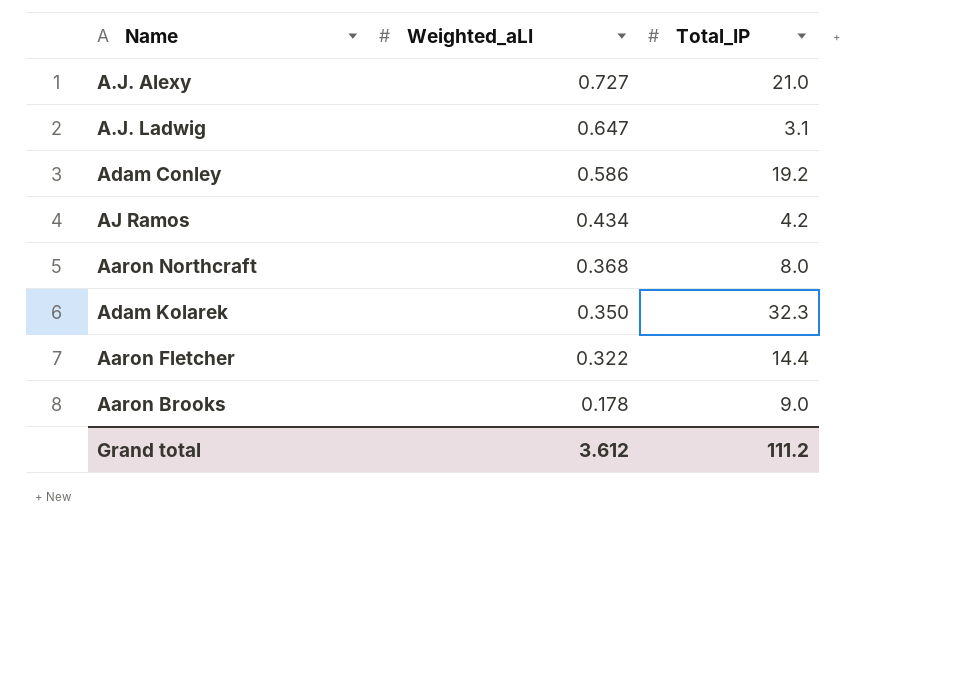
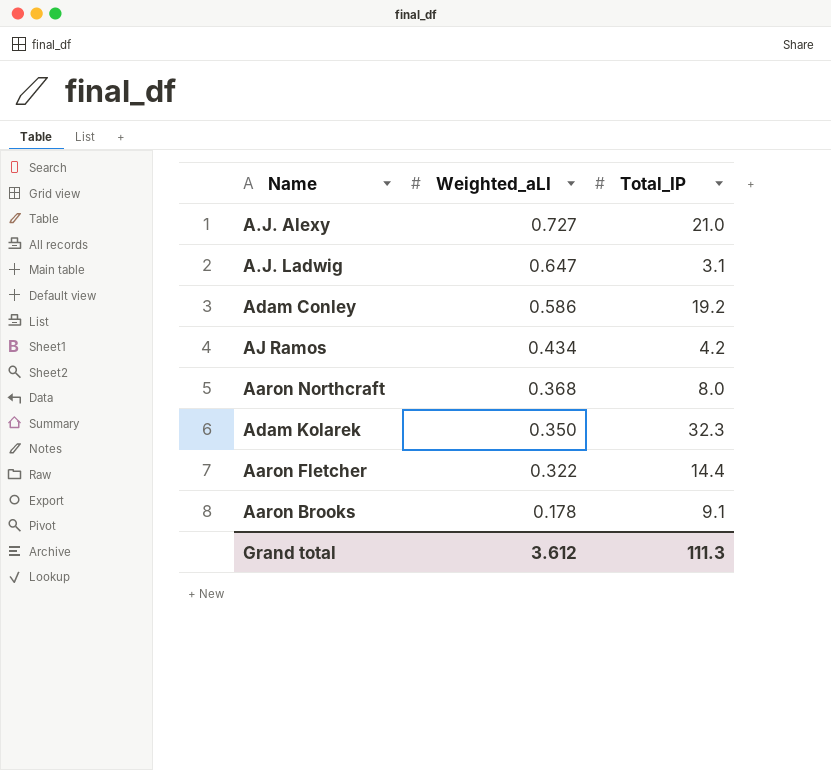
Aaron Brooks | Total_IP: 9.0 -> 9.1
Grand total | Total_IP: 111.2 -> 111.3

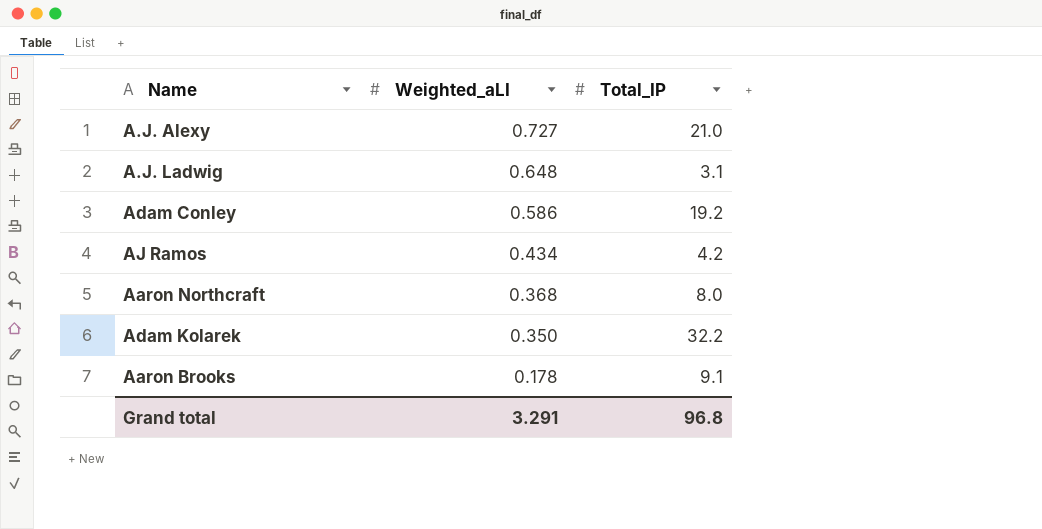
row Aaron Fletcher: 0.322 | 14.4 -> none
A.J. Ladwig | Weighted_aLI: 0.647 -> 0.648
Adam Kolarek | Total_IP: 32.3 -> 32.2
Grand total | Weighted_aLI: 3.612 -> 3.291
Grand total | Total_IP: 111.3 -> 96.8

